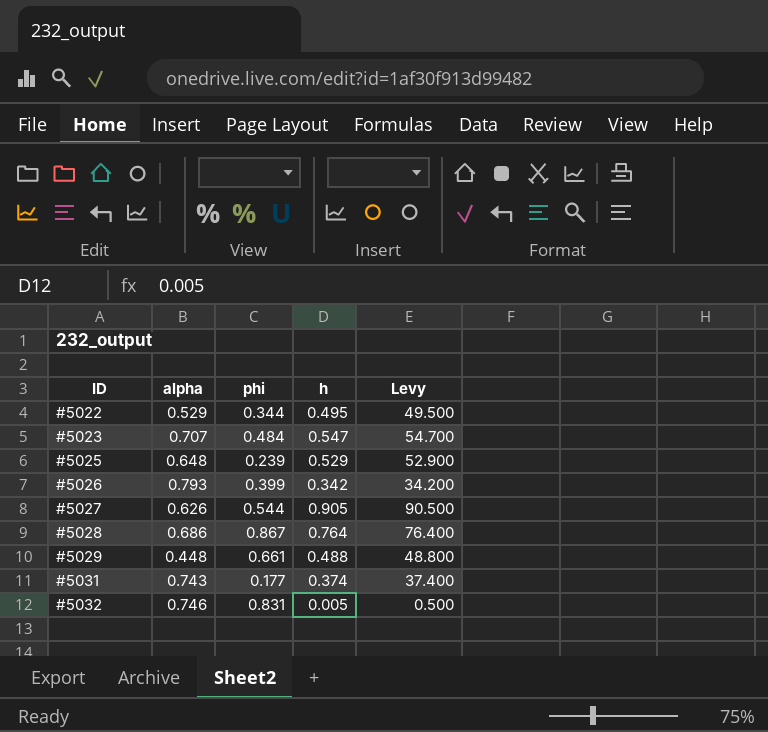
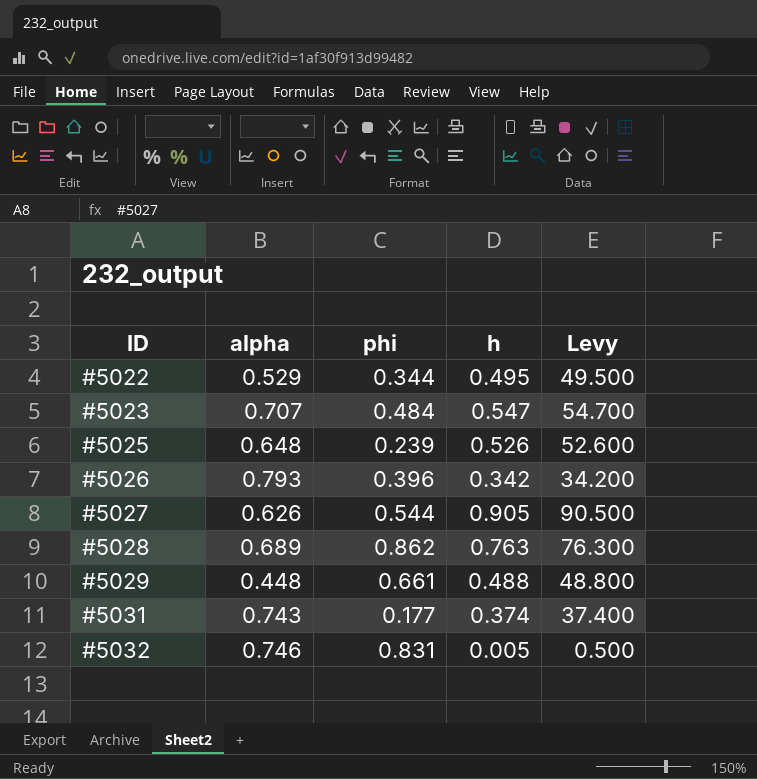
#5025 | h: 0.529 -> 0.526
#5025 | Levy: 52.900 -> 52.600
#5026 | phi: 0.399 -> 0.396
#5028 | alpha: 0.686 -> 0.689
#5028 | phi: 0.867 -> 0.862
#5028 | h: 0.764 -> 0.763
#5028 | Levy: 76.400 -> 76.300

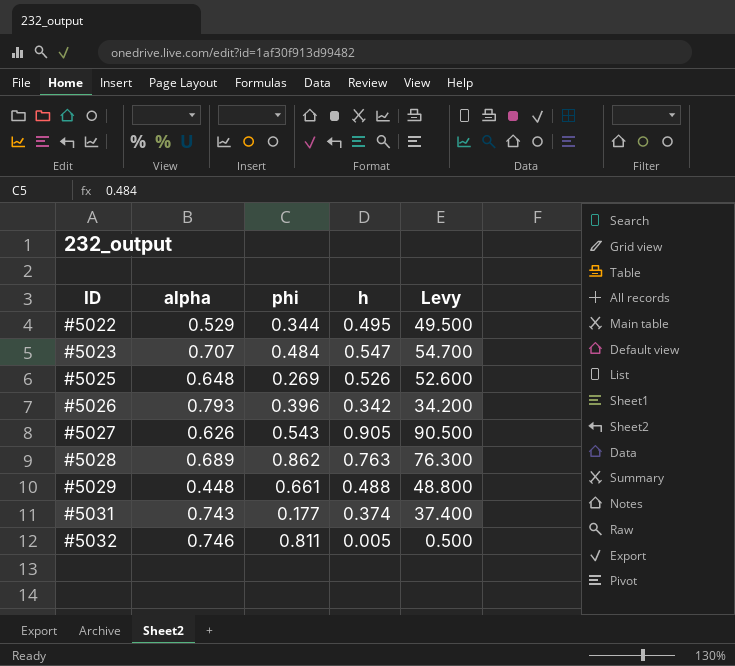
#5025 | phi: 0.239 -> 0.269
#5027 | phi: 0.544 -> 0.543
#5032 | phi: 0.831 -> 0.811

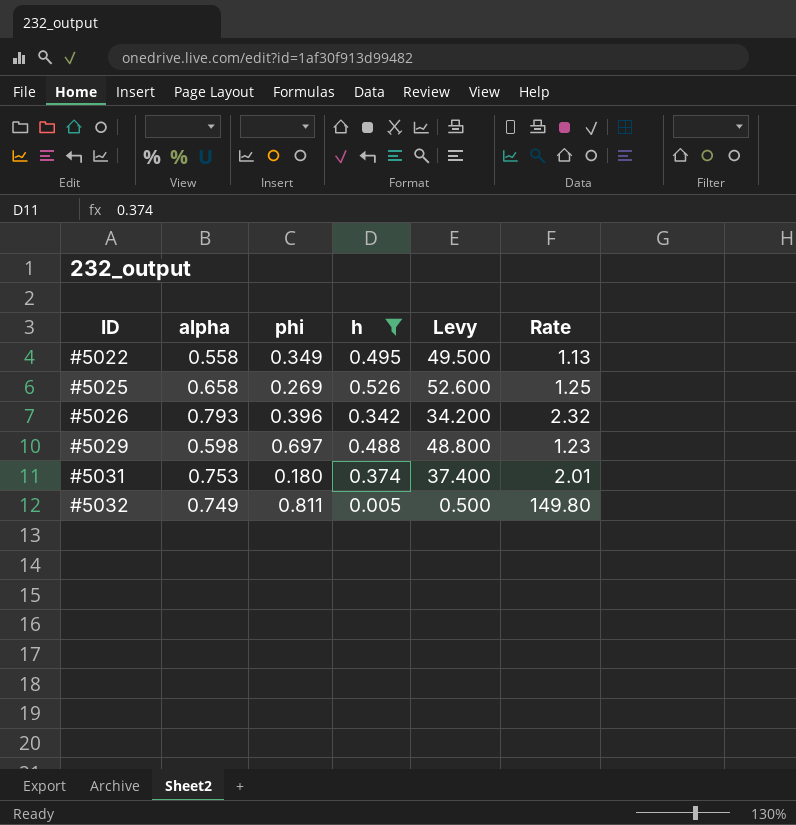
filter: none -> h <= 0.526
column Rate | formula: none -> [alpha] / [h]
#5022 | alpha: 0.529 -> 0.558
#5022 | phi: 0.344 -> 0.349
#5025 | alpha: 0.648 -> 0.658
#5029 | alpha: 0.448 -> 0.598
#5029 | phi: 0.661 -> 0.697
#5031 | alpha: 0.743 -> 0.753
#5031 | phi: 0.177 -> 0.180
#5032 | alpha: 0.746 -> 0.749

